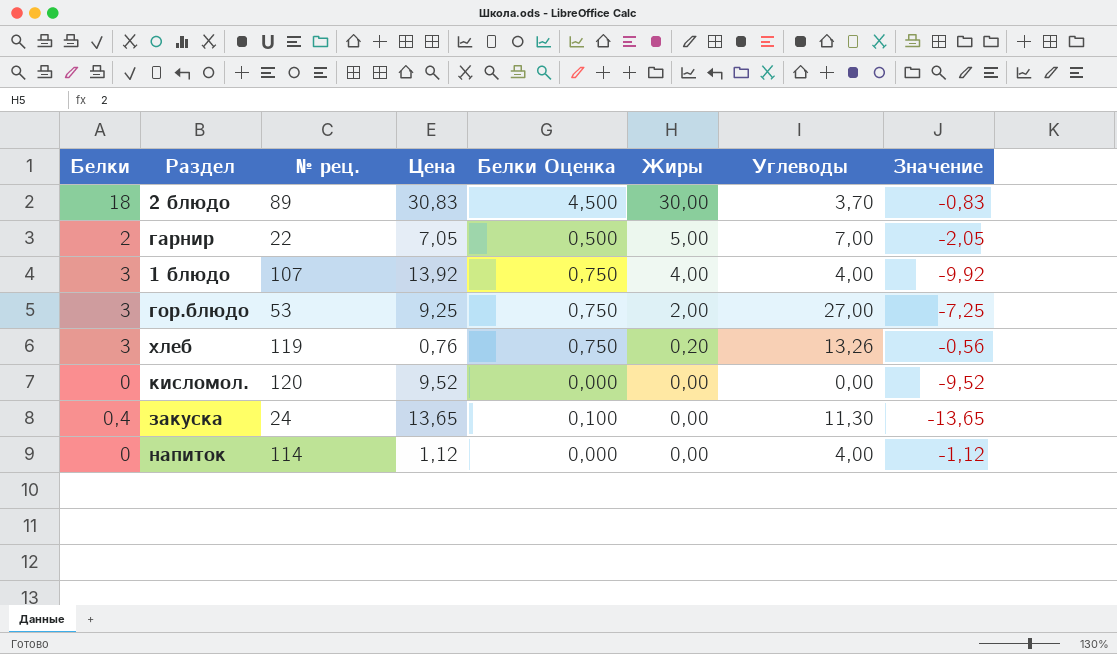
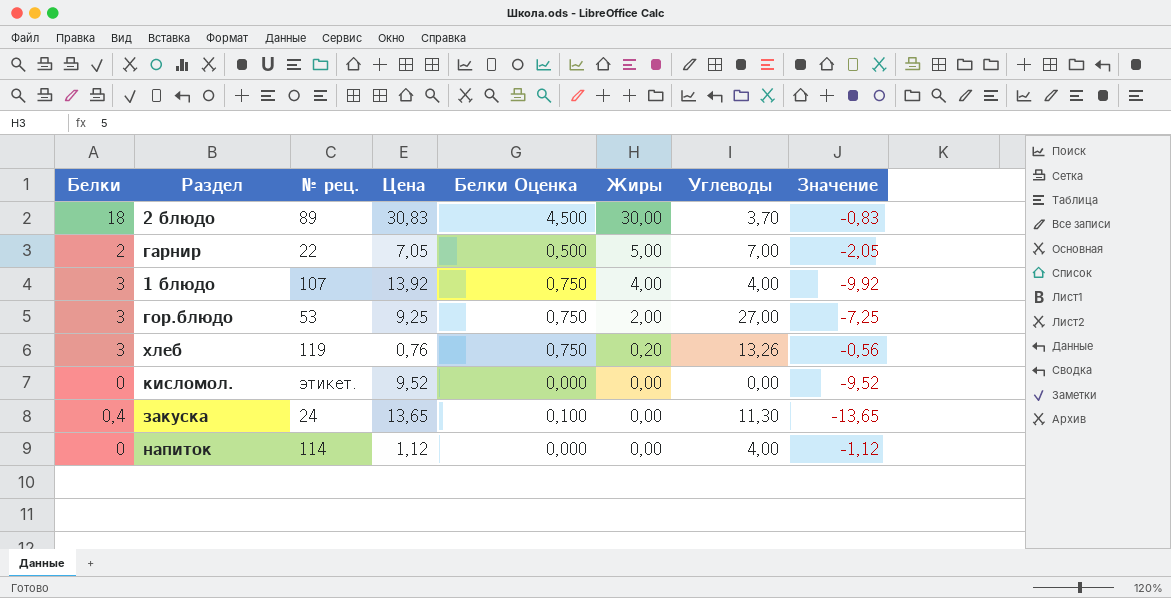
кисломол. | № рец.: 120 -> этикет.

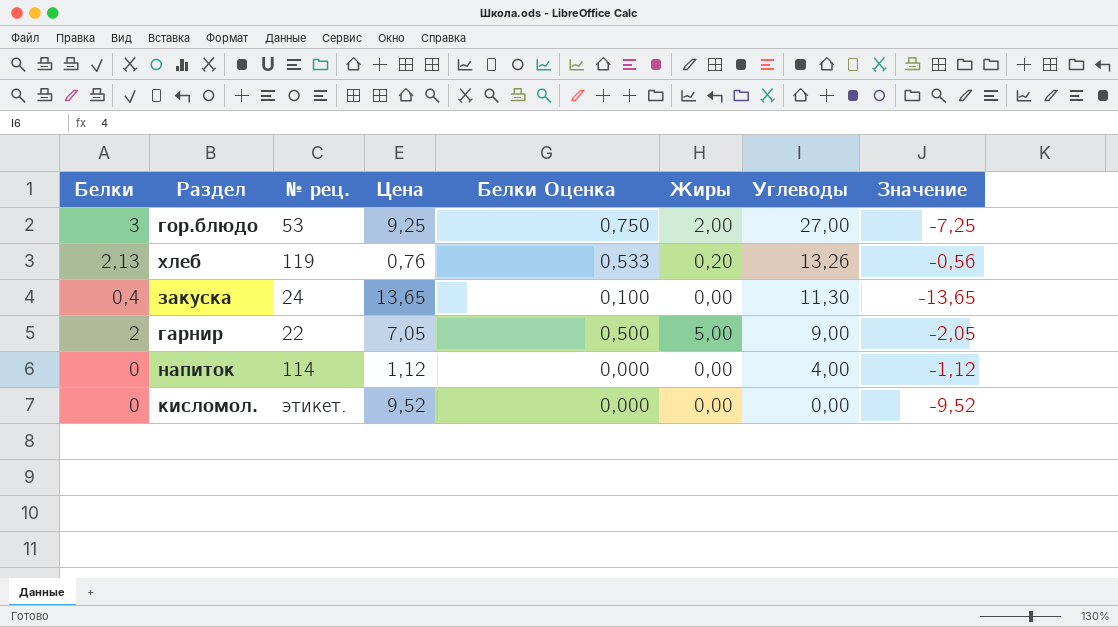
row order: Жиры descending -> Углеводы descending
row 2 блюдо: 18 | 89 | 30,83 | 4,500 | 30,00 | 3,70 | -0,83 -> none
row 1 блюдо: 3 | 107 | 13,92 | 0,750 | 4,00 | 4,00 | -9,92 -> none
хлеб | Белки: 3 -> 2,13
хлеб | Белки Оценка: 0,750 -> 0,533
гарнир | Углеводы: 7,00 -> 9,00

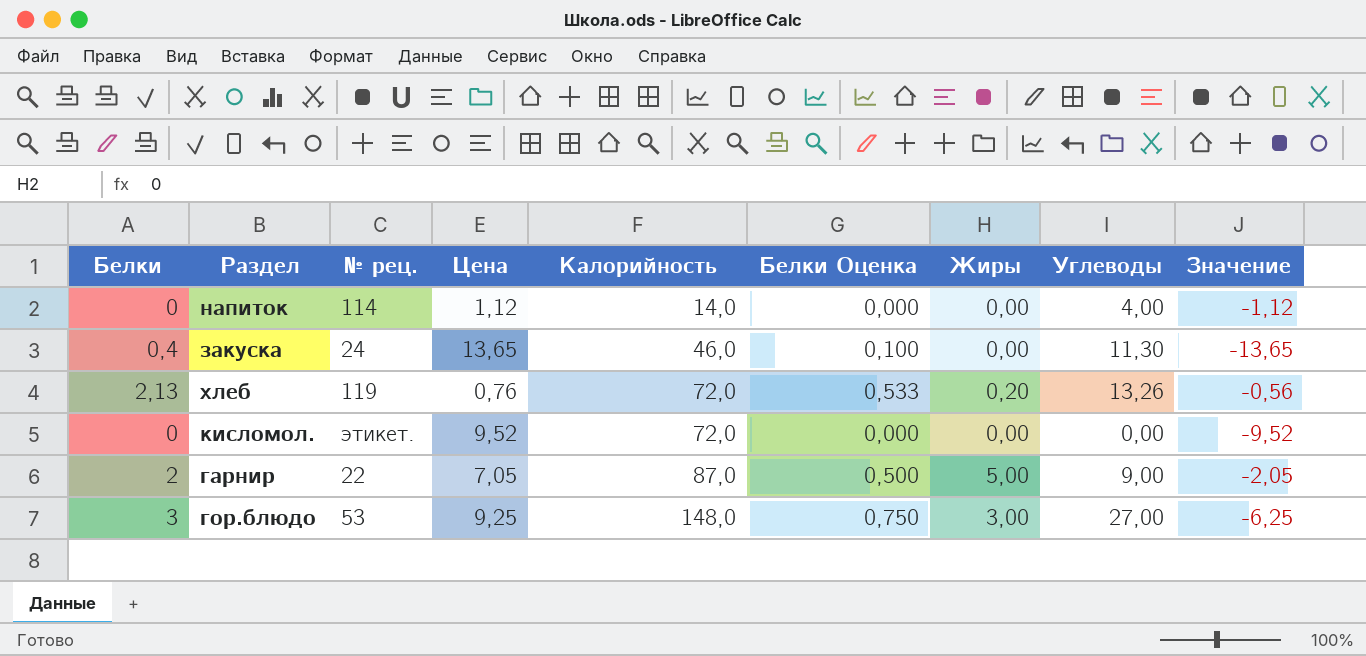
row order: Углеводы descending -> Калорийность ascending
column Калорийность | position: none -> 5
гор.блюдо | Жиры: 2,00 -> 3,00
гор.блюдо | Значение: -7,25 -> -6,25

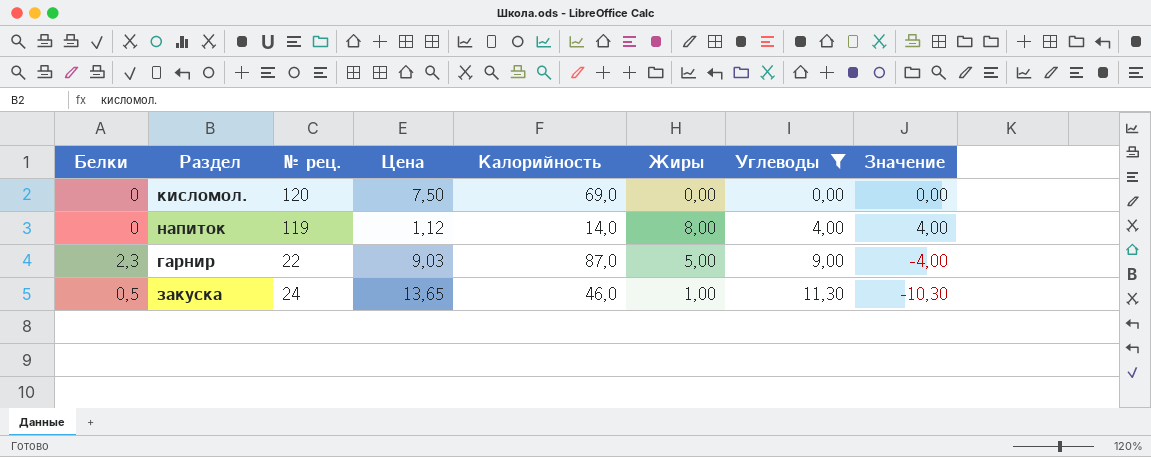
filter: none -> Углеводы <= 11,30
row order: Калорийность ascending -> Углеводы ascending
column Белки Оценка | formula: [Белки] * 0,25 -> none
column Значение | formula: [Жиры] - [Цена] -> [Жиры] - [Углеводы]
кисломол. | № рец.: этикет. -> 120
кисломол. | Цена: 9,52 -> 7,50
кисломол. | Калорийность: 72,0 -> 69,0
напиток | № рец.: 114 -> 119
напиток | Жиры: 0,00 -> 8,00
гарнир | Белки: 2 -> 2,3
гарнир | Цена: 7,05 -> 9,03
закуска | Белки: 0,4 -> 0,5
закуска | Жиры: 0,00 -> 1,00

